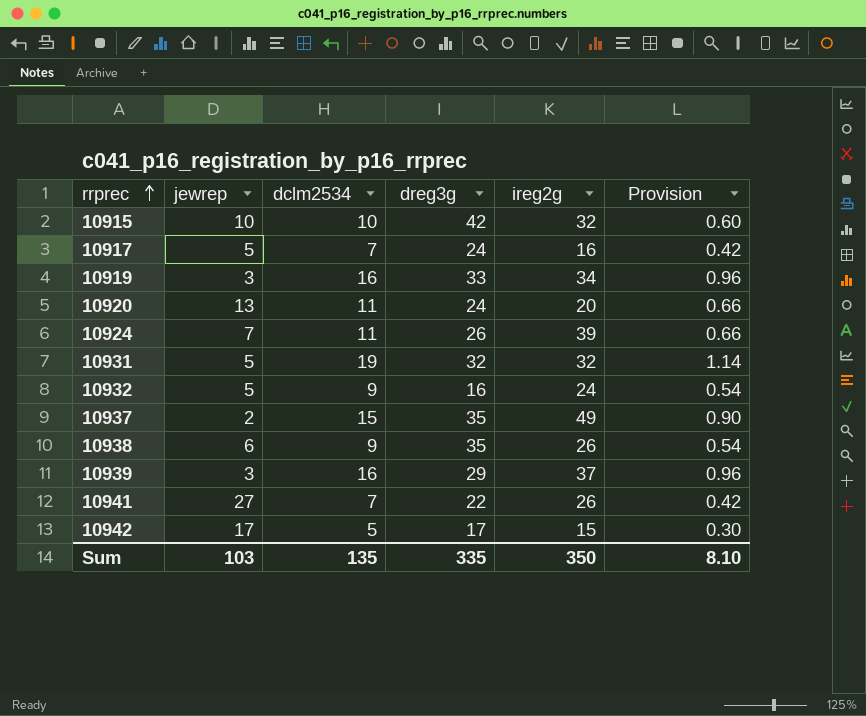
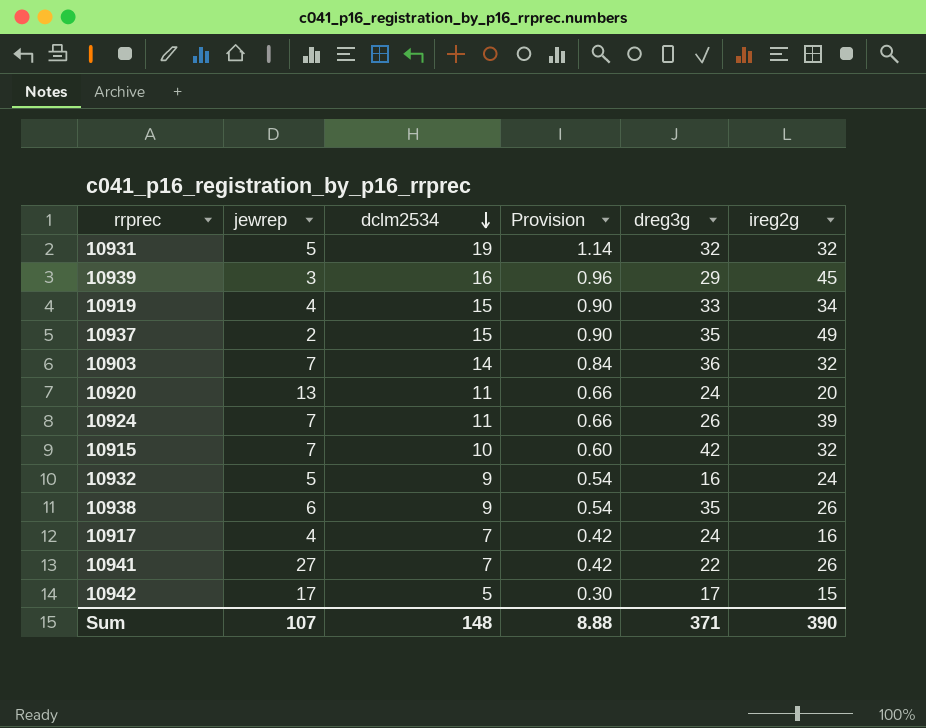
row order: rrprec ascending -> dclm2534 descending
column Provision | position: 6 -> 4
10939 | ireg2g: 37 -> 45
10919 | jewrep: 3 -> 4
10919 | dclm2534: 16 -> 15
10919 | Provision: 0.96 -> 0.90
row 10903: none -> 7 | 14 | 0.84 | 36 | 32
10915 | jewrep: 10 -> 7
10917 | jewrep: 5 -> 4
Sum | jewrep: 103 -> 107
Sum | dclm2534: 135 -> 148
Sum | Provision: 8.10 -> 8.88
Sum | dreg3g: 335 -> 371
Sum | ireg2g: 350 -> 390

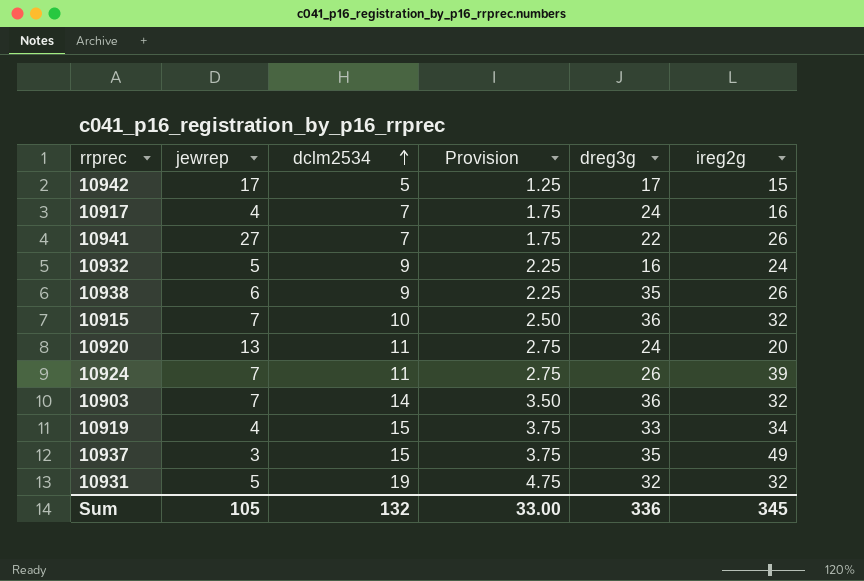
row order: dclm2534 descending -> dclm2534 ascending
column Provision | formula: [dclm2534] * 0.06 -> [dclm2534] * 0.25
row 10939: 3 | 16 | 0.96 | 29 | 45 -> none
10915 | dreg3g: 42 -> 36
10937 | jewrep: 2 -> 3
Sum | jewrep: 107 -> 105
Sum | dclm2534: 148 -> 132
Sum | Provision: 8.88 -> 33.00
Sum | dreg3g: 371 -> 336
Sum | ireg2g: 390 -> 345

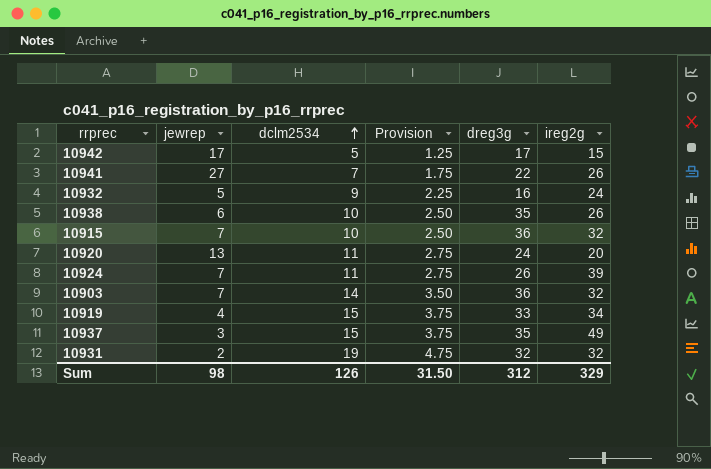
row 10917: 4 | 7 | 1.75 | 24 | 16 -> none
10938 | dclm2534: 9 -> 10
10938 | Provision: 2.25 -> 2.50
10931 | jewrep: 5 -> 2
Sum | jewrep: 105 -> 98
Sum | dclm2534: 132 -> 126
Sum | Provision: 33.00 -> 31.50
Sum | dreg3g: 336 -> 312
Sum | ireg2g: 345 -> 329

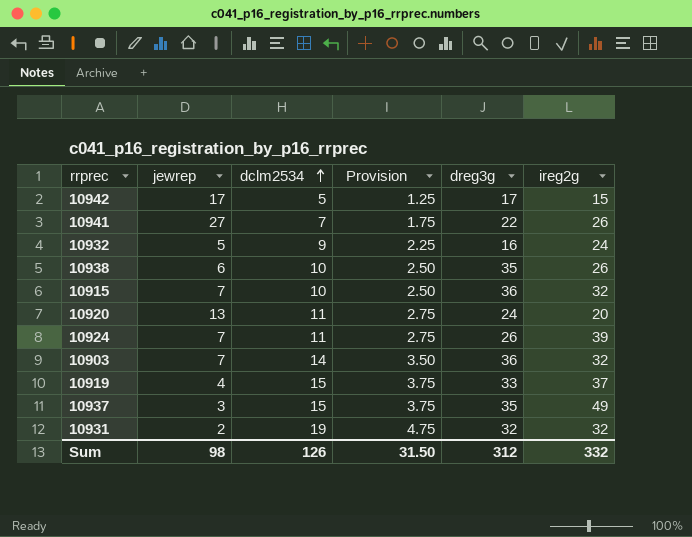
10919 | ireg2g: 34 -> 37
Sum | ireg2g: 329 -> 332

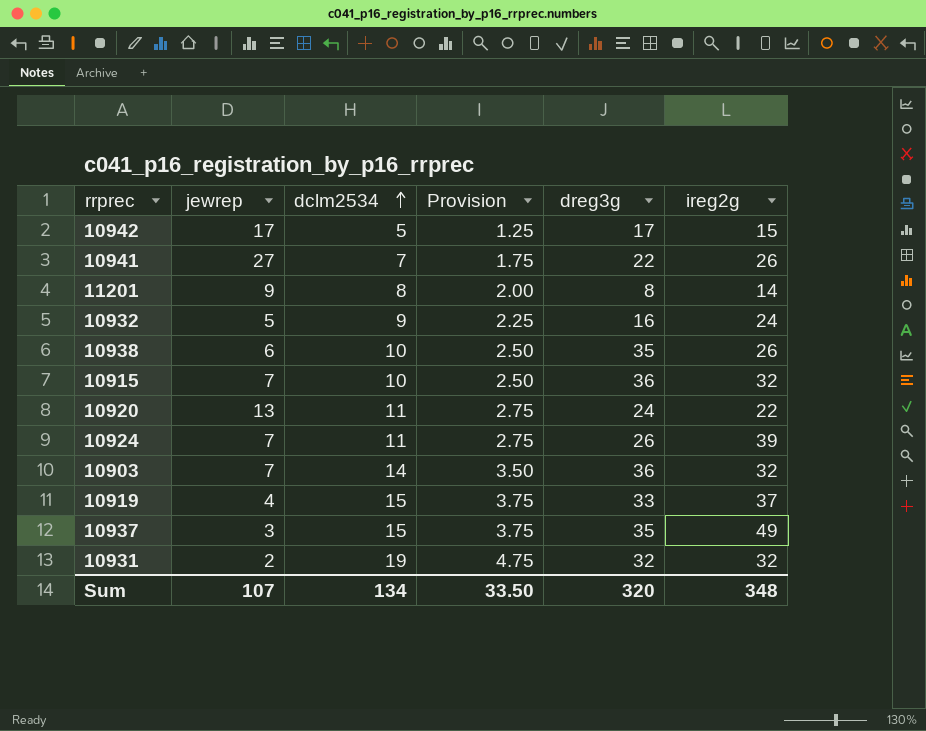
row 11201: none -> 9 | 8 | 2.00 | 8 | 14
10920 | ireg2g: 20 -> 22
Sum | jewrep: 98 -> 107
Sum | dclm2534: 126 -> 134
Sum | Provision: 31.50 -> 33.50
Sum | dreg3g: 312 -> 320
Sum | ireg2g: 332 -> 348

